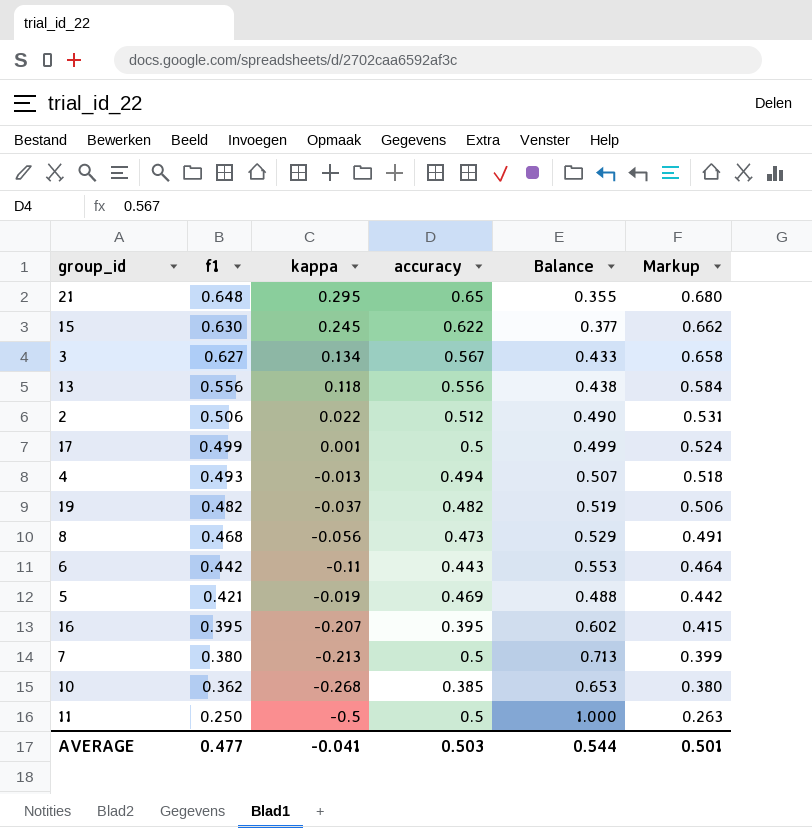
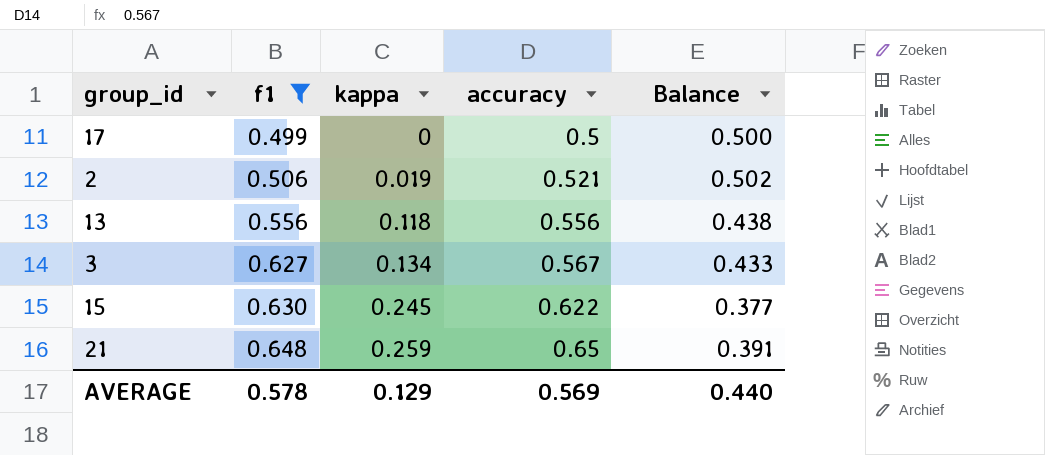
filter: none -> f1 >= 0.499
row order: f1 descending -> f1 ascending
column Markup | formula: [f1] * 1.05 -> none
17 | kappa: 0.001 -> 0
17 | Balance: 0.499 -> 0.500
2 | kappa: 0.022 -> 0.019
2 | accuracy: 0.512 -> 0.521
2 | Balance: 0.490 -> 0.502
21 | kappa: 0.295 -> 0.259
21 | Balance: 0.355 -> 0.391
AVERAGE | f1: 0.477 -> 0.578
AVERAGE | kappa: -0.041 -> 0.129
AVERAGE | accuracy: 0.503 -> 0.569
AVERAGE | Balance: 0.544 -> 0.440

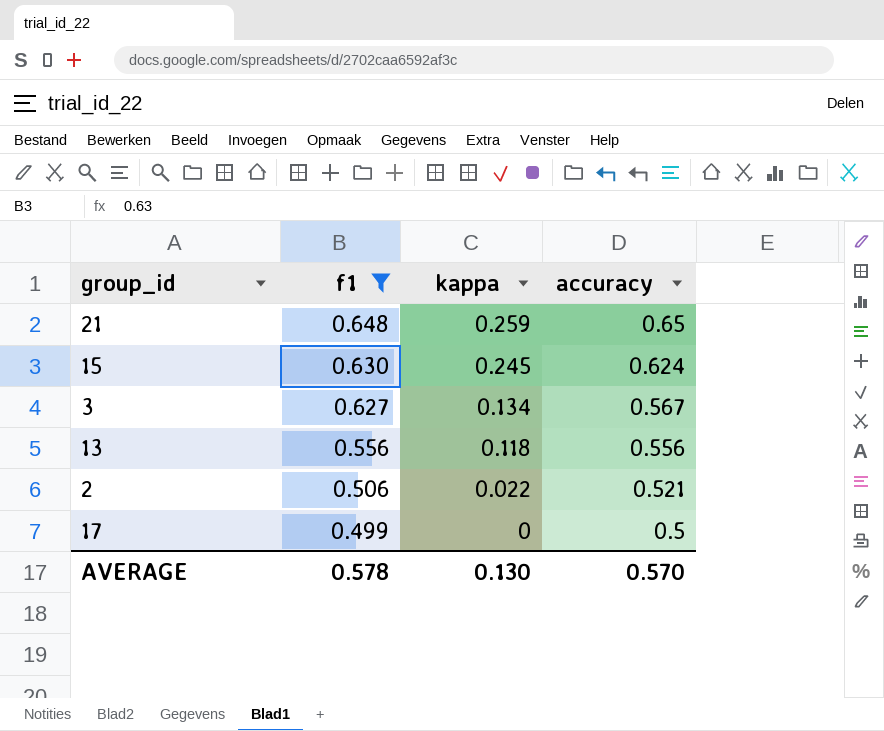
row order: f1 ascending -> f1 descending
column Balance | formula: [accuracy] - [kappa] -> none
15 | accuracy: 0.622 -> 0.624
2 | kappa: 0.019 -> 0.022
AVERAGE | kappa: 0.129 -> 0.130
AVERAGE | accuracy: 0.569 -> 0.570

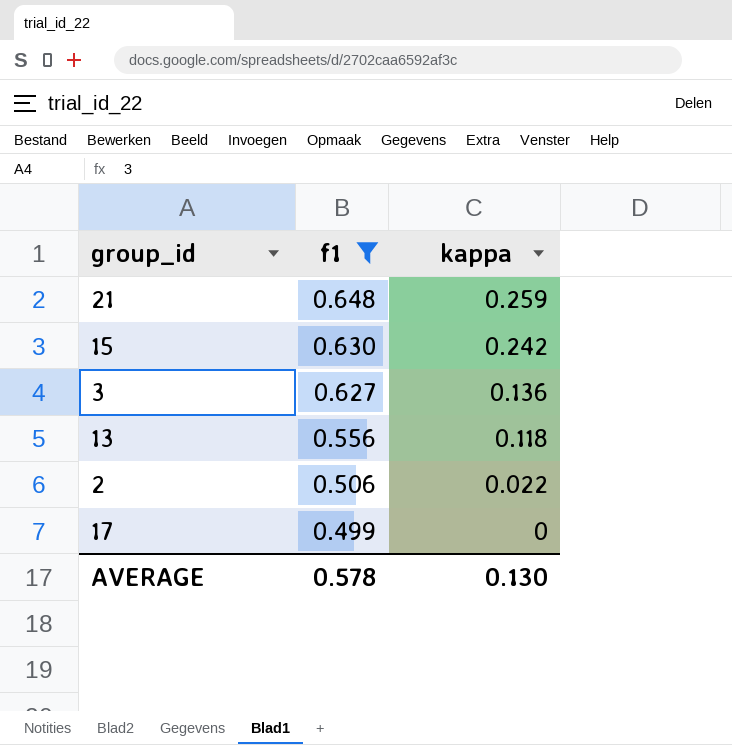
column accuracy | position: 4 -> none
15 | kappa: 0.245 -> 0.242
3 | kappa: 0.134 -> 0.136

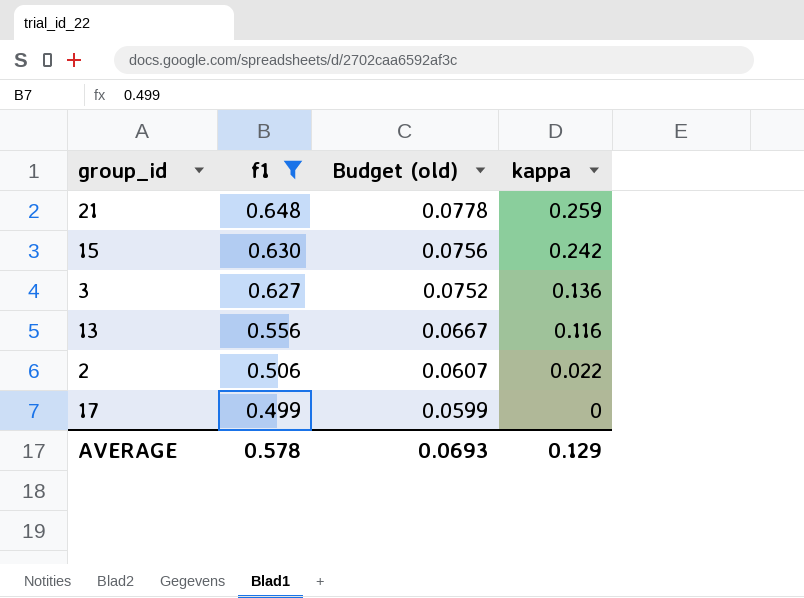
column Budget (old) | formula: none -> [f1] * 0.12
13 | kappa: 0.118 -> 0.116
AVERAGE | kappa: 0.130 -> 0.129

